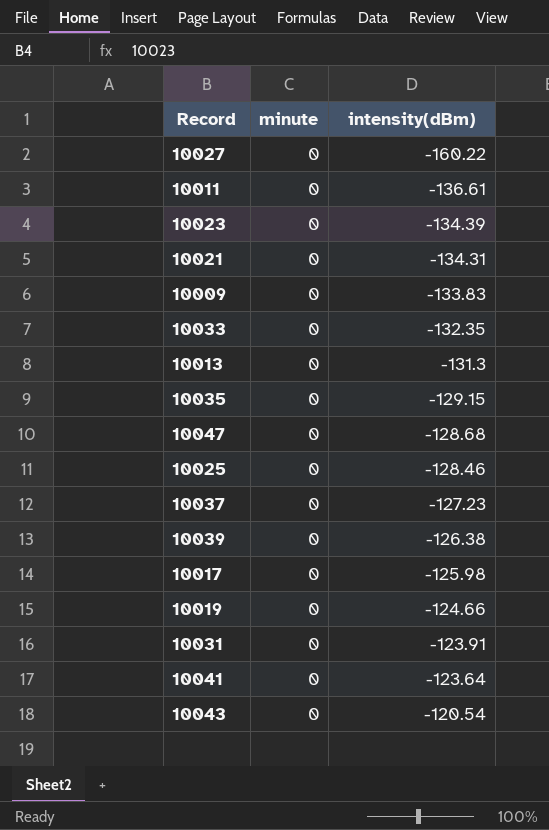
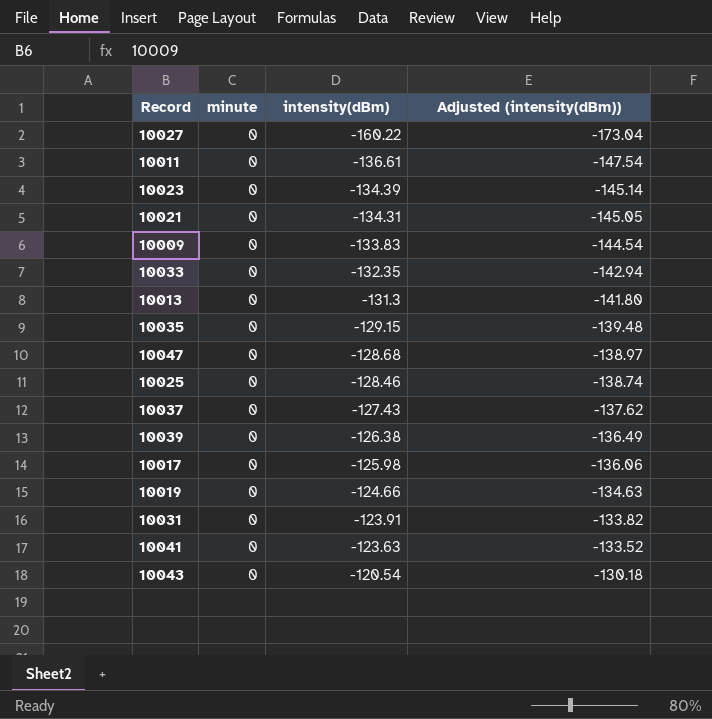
column Adjusted (intensity(dBm)) | formula: none -> [intensity(dBm)] * 1.08
10037 | intensity(dBm): -127.23 -> -127.43
10041 | intensity(dBm): -123.64 -> -123.63

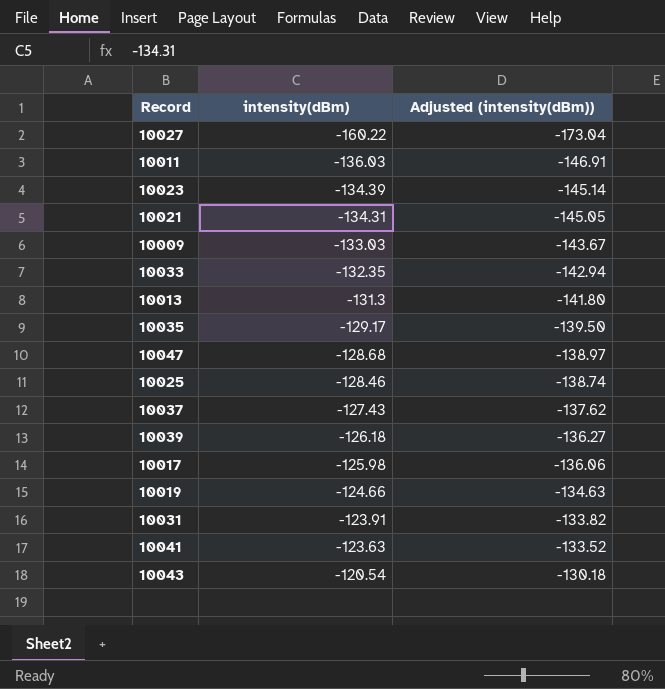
column minute | position: 2 -> none
10011 | intensity(dBm): -136.61 -> -136.03
10011 | Adjusted (intensity(dBm)): -147.54 -> -146.91
10009 | intensity(dBm): -133.83 -> -133.03
10009 | Adjusted (intensity(dBm)): -144.54 -> -143.67
10035 | intensity(dBm): -129.15 -> -129.17
10035 | Adjusted (intensity(dBm)): -139.48 -> -139.50
10039 | intensity(dBm): -126.38 -> -126.18
10039 | Adjusted (intensity(dBm)): -136.49 -> -136.27

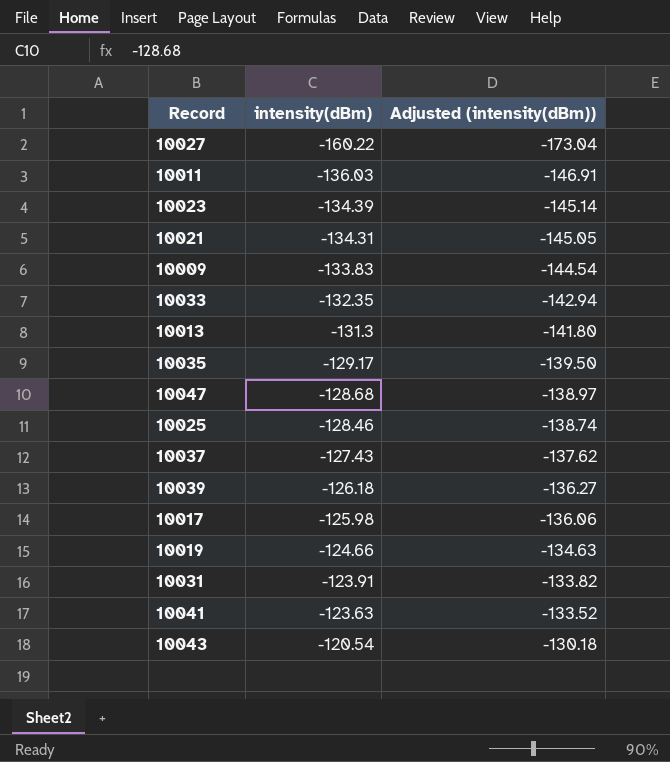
10009 | intensity(dBm): -133.03 -> -133.83
10009 | Adjusted (intensity(dBm)): -143.67 -> -144.54

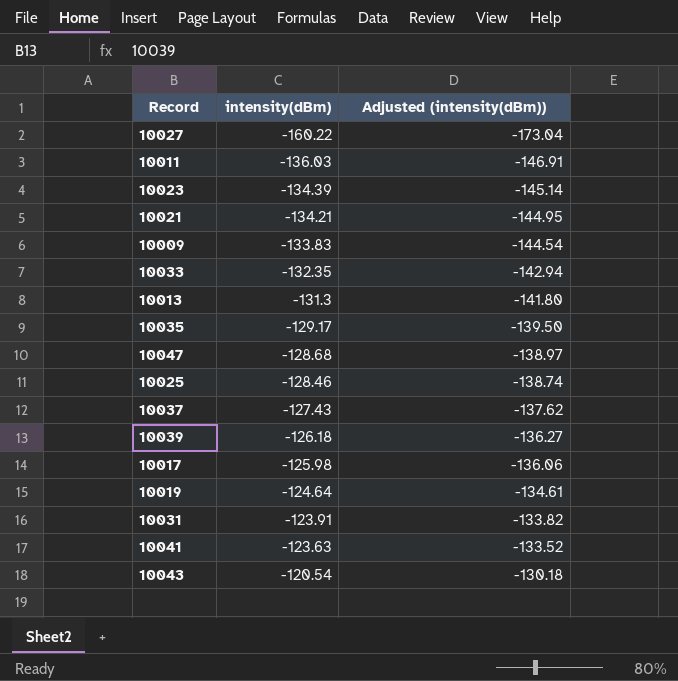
10021 | intensity(dBm): -134.31 -> -134.21
10021 | Adjusted (intensity(dBm)): -145.05 -> -144.95
10019 | intensity(dBm): -124.66 -> -124.64
10019 | Adjusted (intensity(dBm)): -134.63 -> -134.61

